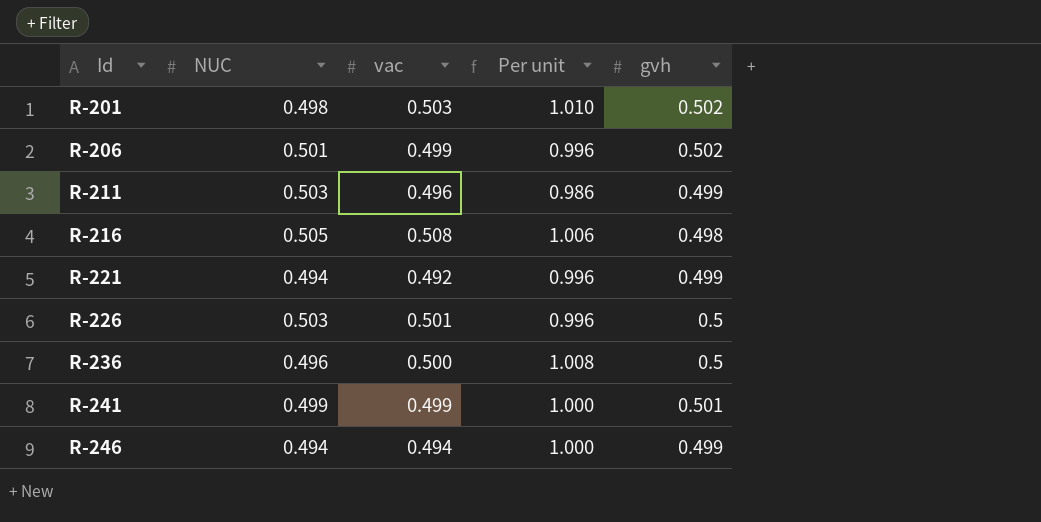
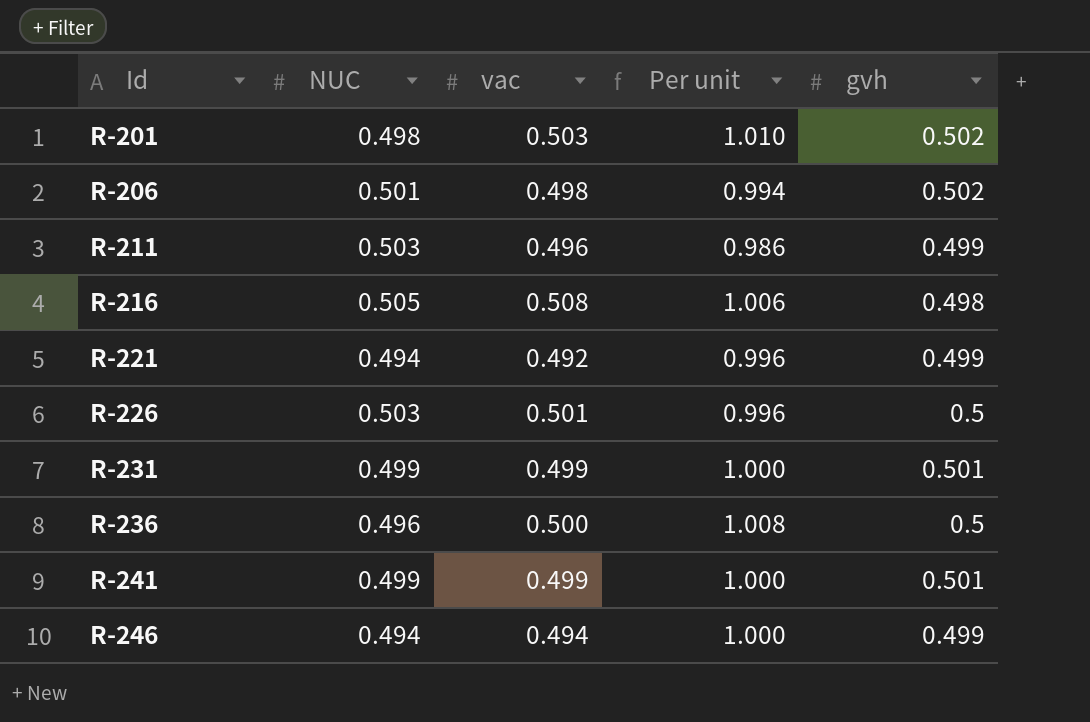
R-206 | vac: 0.499 -> 0.498
R-206 | Per unit: 0.996 -> 0.994
row R-231: none -> 0.499 | 0.499 | 1.000 | 0.501

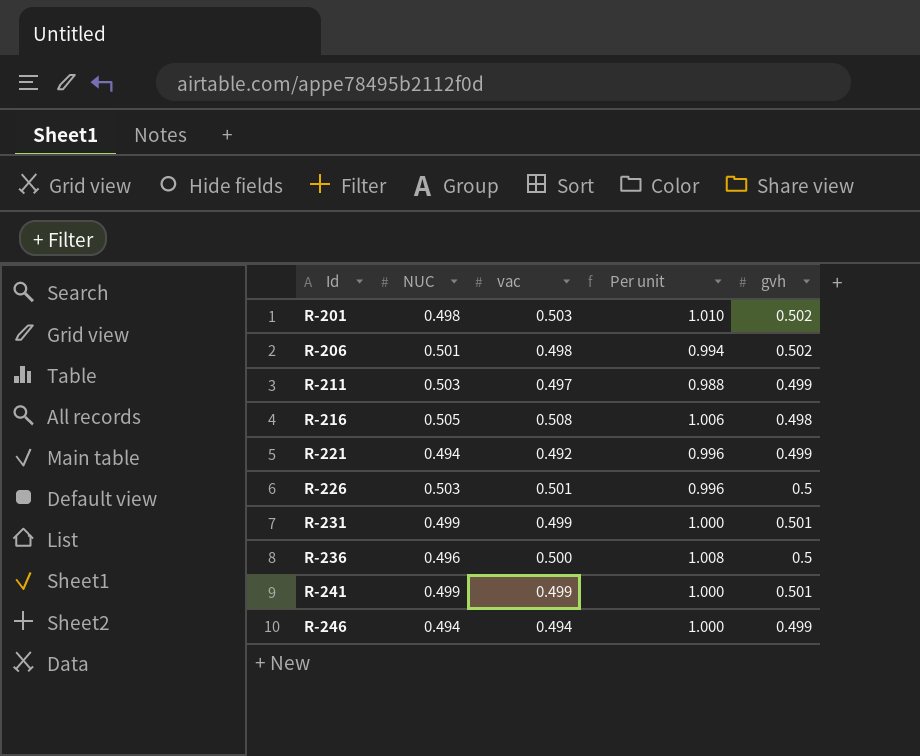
R-211 | vac: 0.496 -> 0.497
R-211 | Per unit: 0.986 -> 0.988

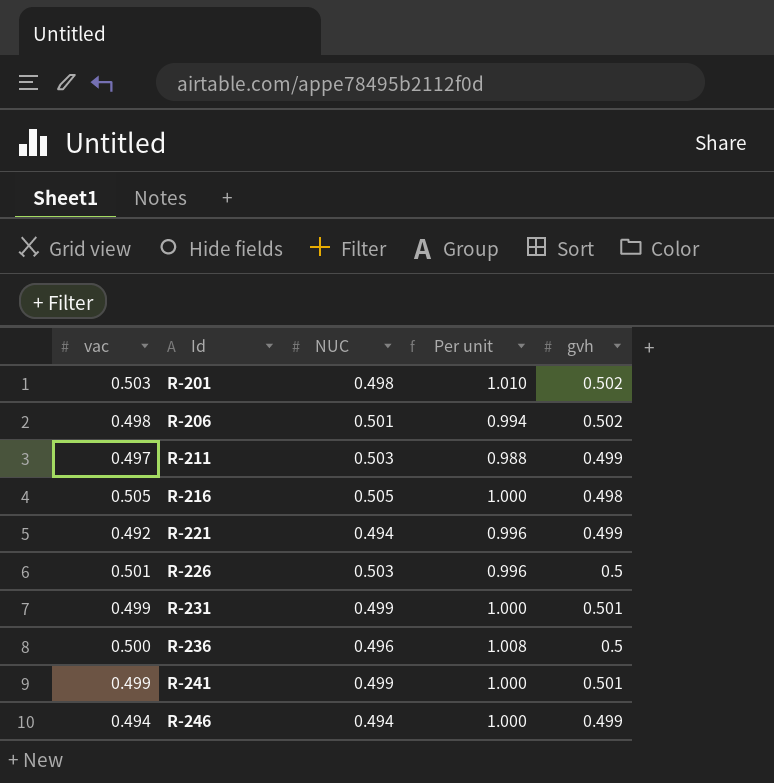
column vac | position: 3 -> 1
R-216 | vac: 0.508 -> 0.505
R-216 | Per unit: 1.006 -> 1.000

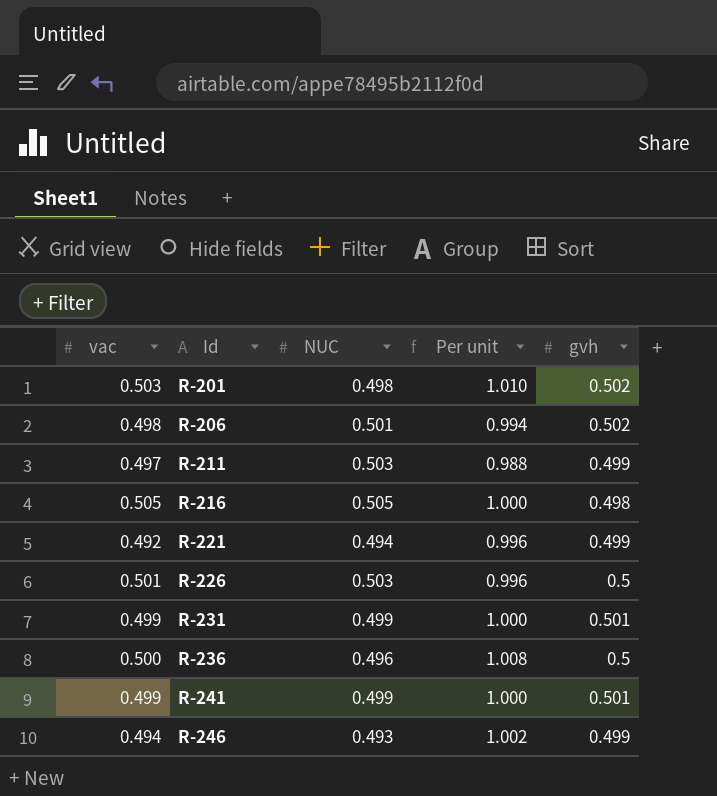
R-246 | NUC: 0.494 -> 0.493
R-246 | Per unit: 1.000 -> 1.002

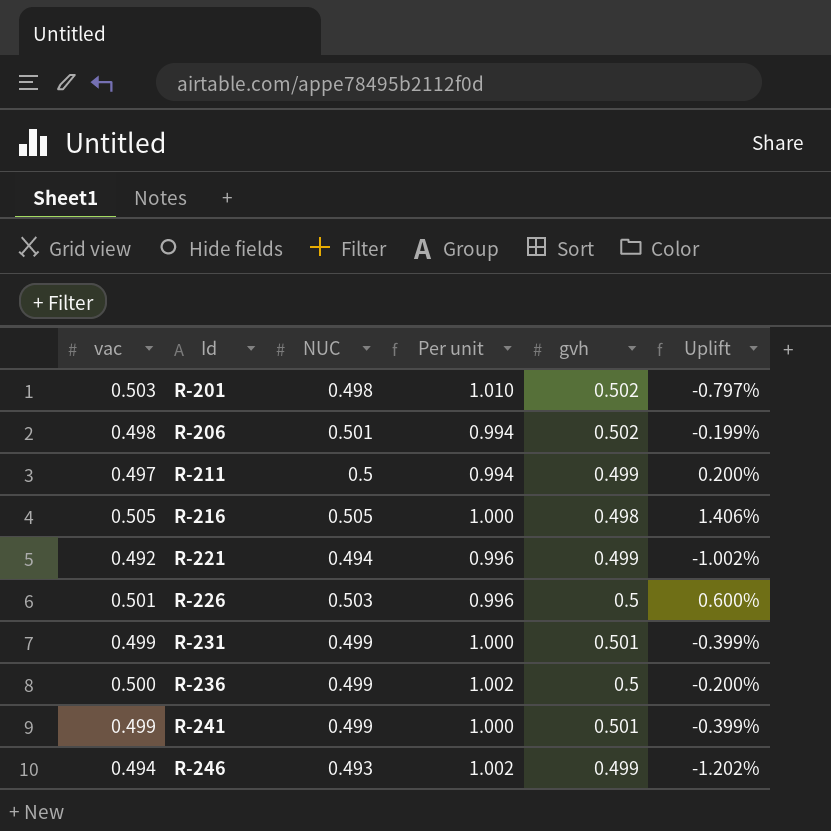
column Uplift | formula: none -> ([NUC] - [gvh]) / [gvh]
R-211 | NUC: 0.503 -> 0.5
R-211 | Per unit: 0.988 -> 0.994
R-236 | NUC: 0.496 -> 0.499
R-236 | Per unit: 1.008 -> 1.002

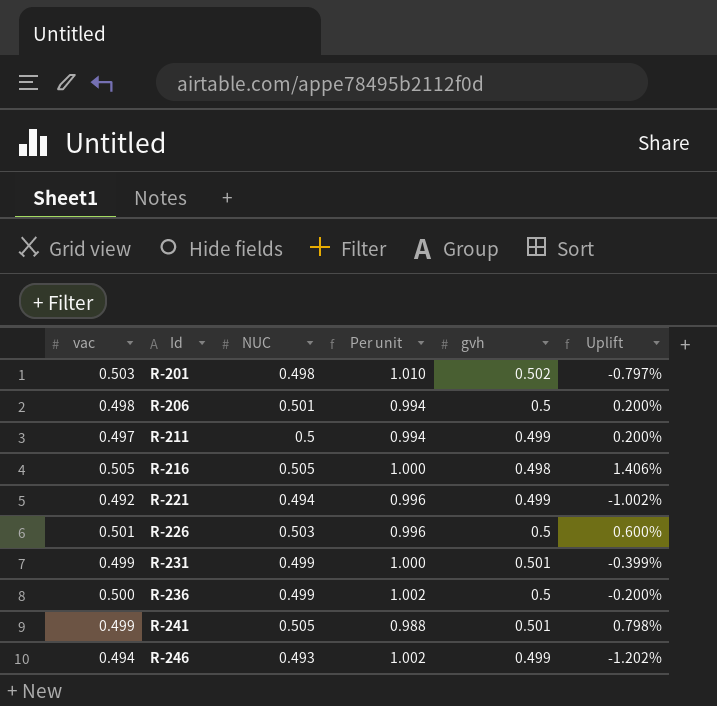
R-206 | gvh: 0.502 -> 0.5
R-206 | Uplift: -0.199% -> 0.200%
R-241 | NUC: 0.499 -> 0.505
R-241 | Per unit: 1.000 -> 0.988
R-241 | Uplift: -0.399% -> 0.798%

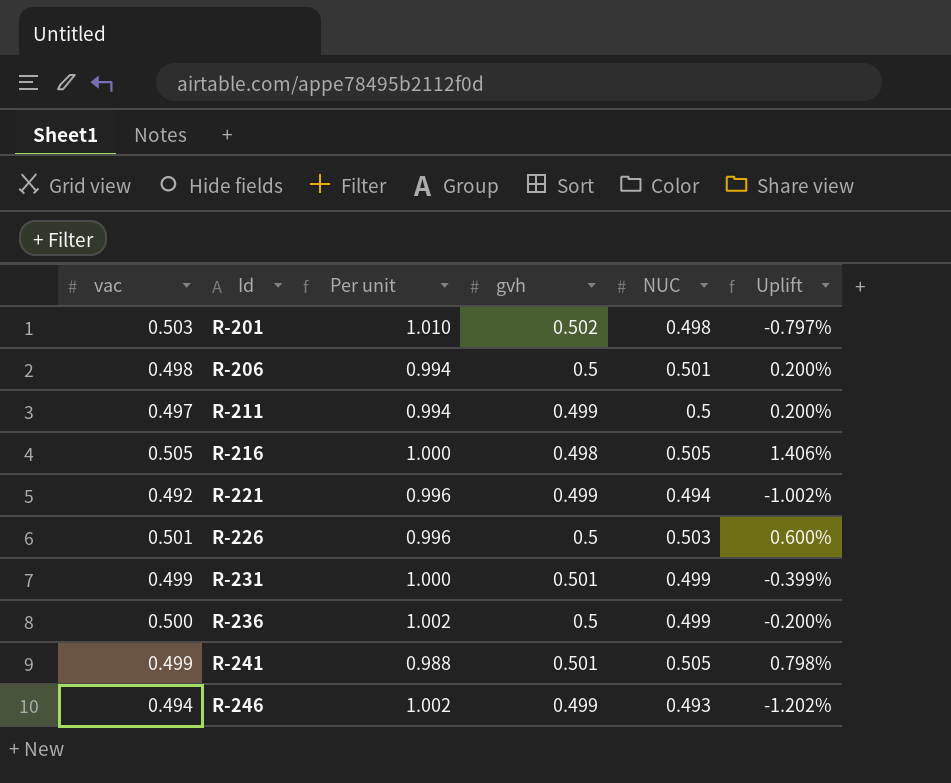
column NUC | position: 3 -> 5

